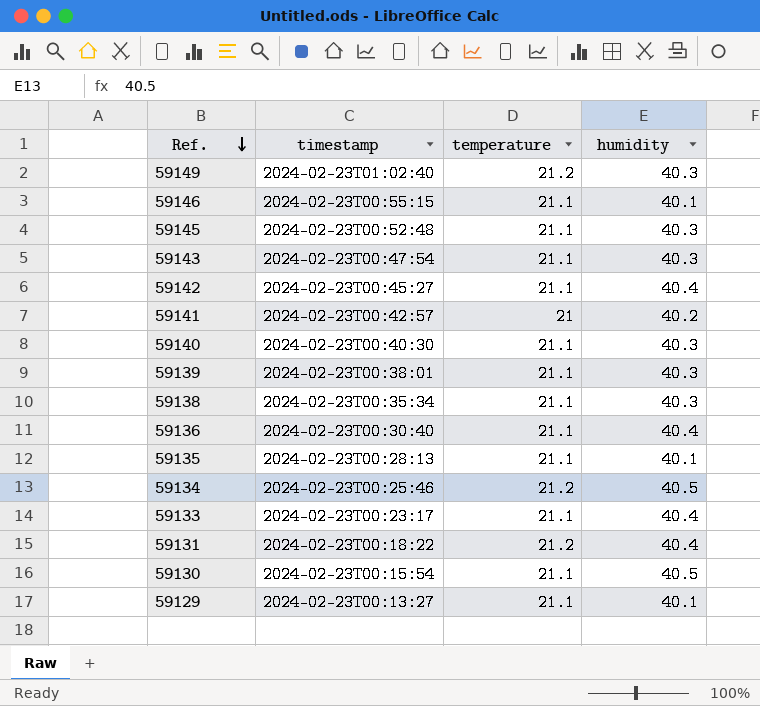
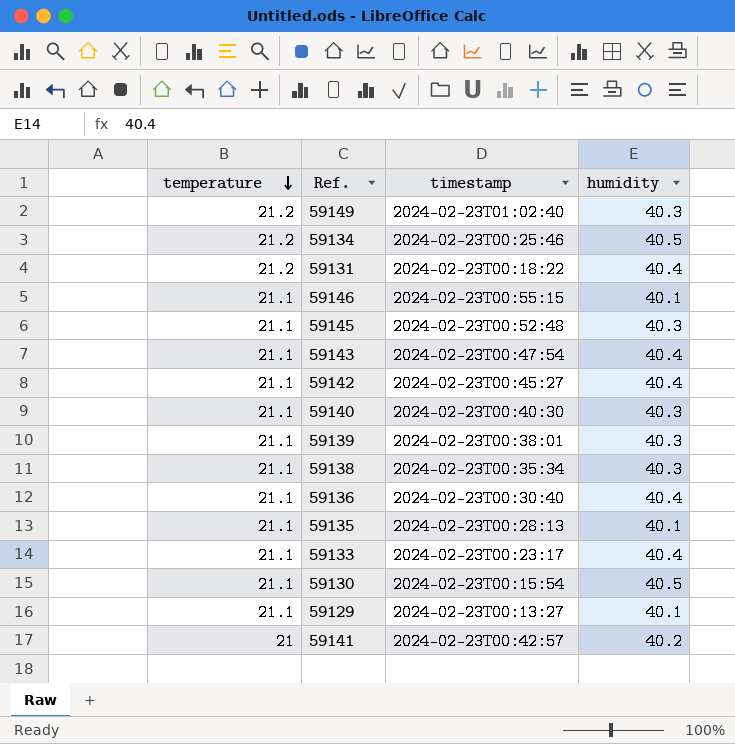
row order: Ref. descending -> temperature descending
column temperature | position: 3 -> 1
59143 | humidity: 40.3 -> 40.4

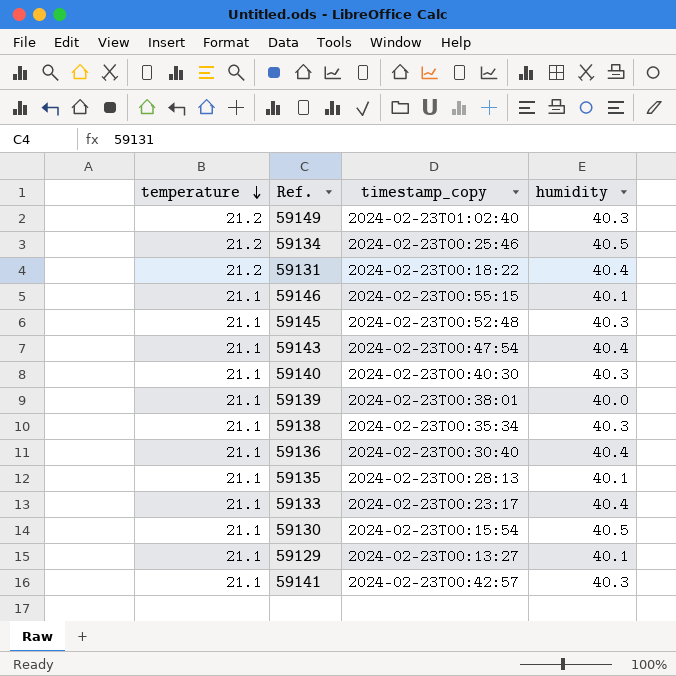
column name: timestamp -> timestamp_copy
row 59142: 21.1 | 2024-02-23T00:45:27 | 40.4 -> none
59139 | humidity: 40.3 -> 40.0
59141 | temperature: 21 -> 21.1
59141 | humidity: 40.2 -> 40.3

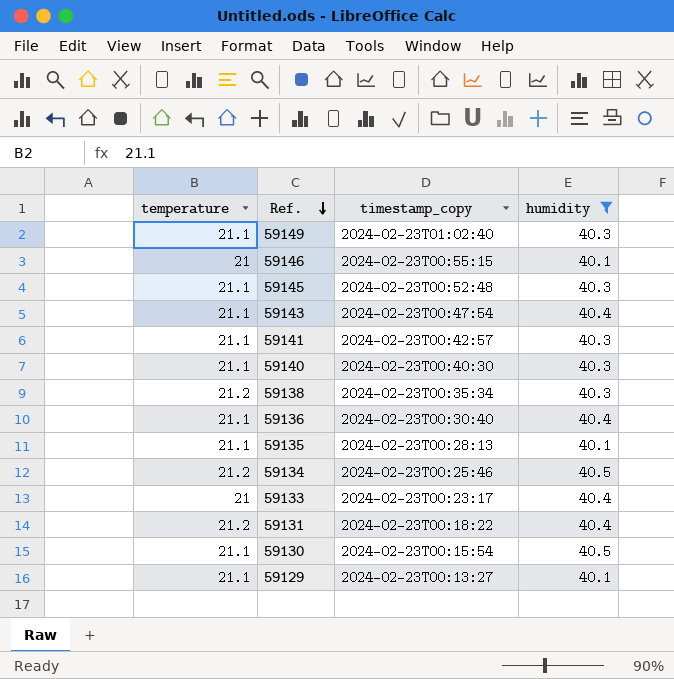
filter: none -> humidity != 40.0
row order: temperature descending -> Ref. descending
59149 | temperature: 21.2 -> 21.1
59146 | temperature: 21.1 -> 21
59138 | temperature: 21.1 -> 21.2
59133 | temperature: 21.1 -> 21

